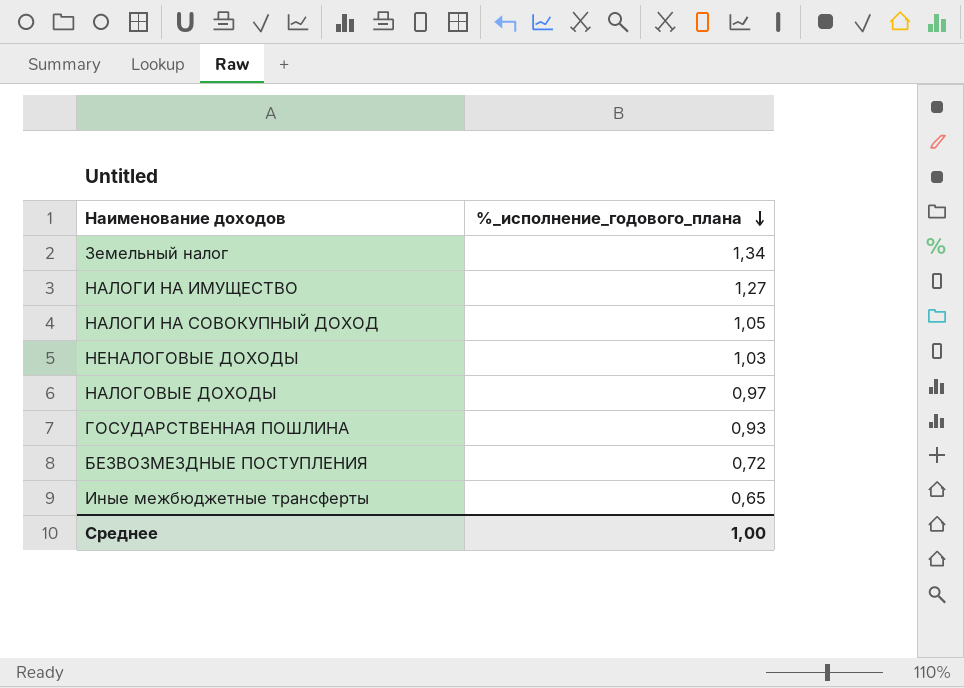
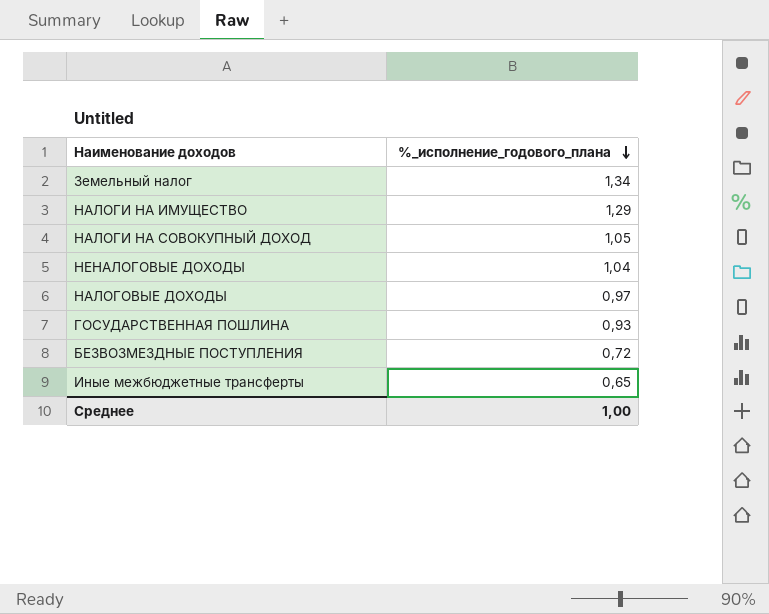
НАЛОГИ НА ИМУЩЕСТВО | %_исполнение_годового_плана: 1,27 -> 1,29
НЕНАЛОГОВЫЕ ДОХОДЫ | %_исполнение_годового_плана: 1,03 -> 1,04

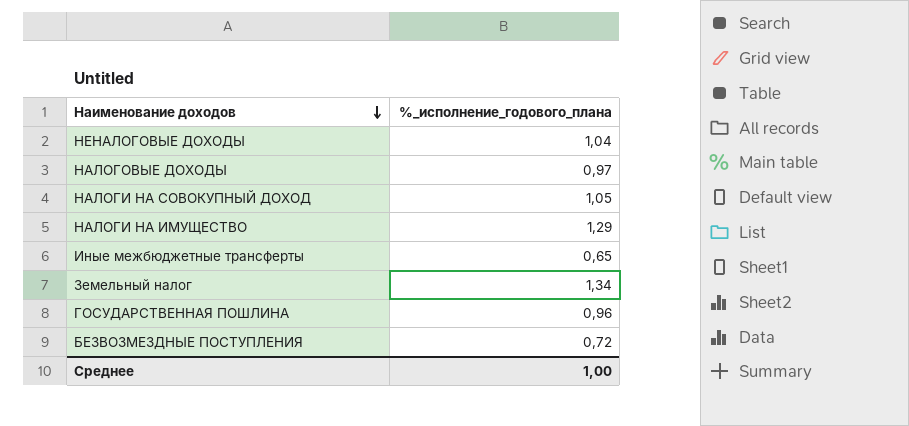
row order: %_исполнение_годового_плана descending -> Наименование доходов descending
ГОСУДАРСТВЕННАЯ ПОШЛИНА | %_исполнение_годового_плана: 0,93 -> 0,96

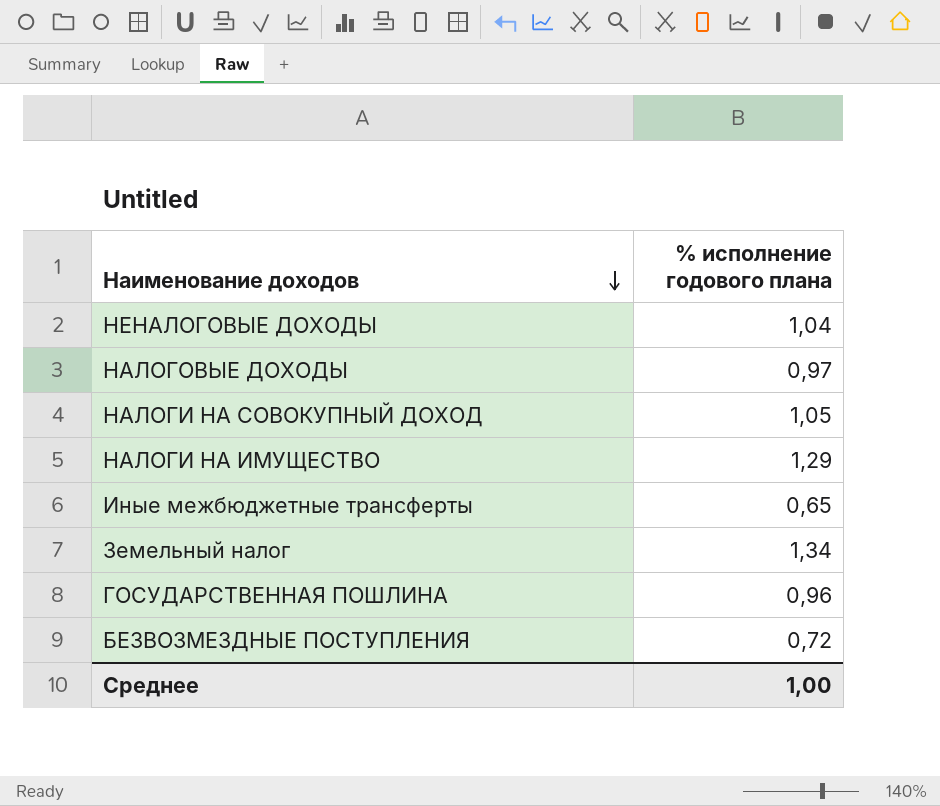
column name: %_исполнение_годового_плана -> % исполнение годового плана

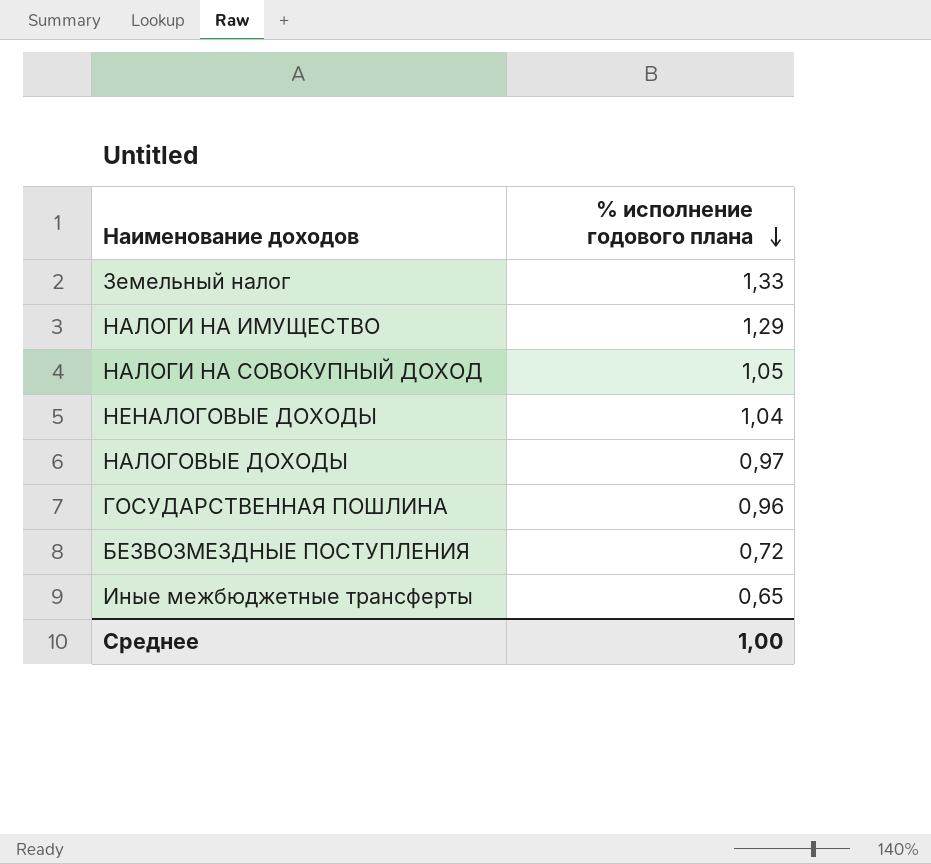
row order: Наименование доходов descending -> % исполнение годового плана descending
Земельный налог | % исполнение годового плана: 1,34 -> 1,33

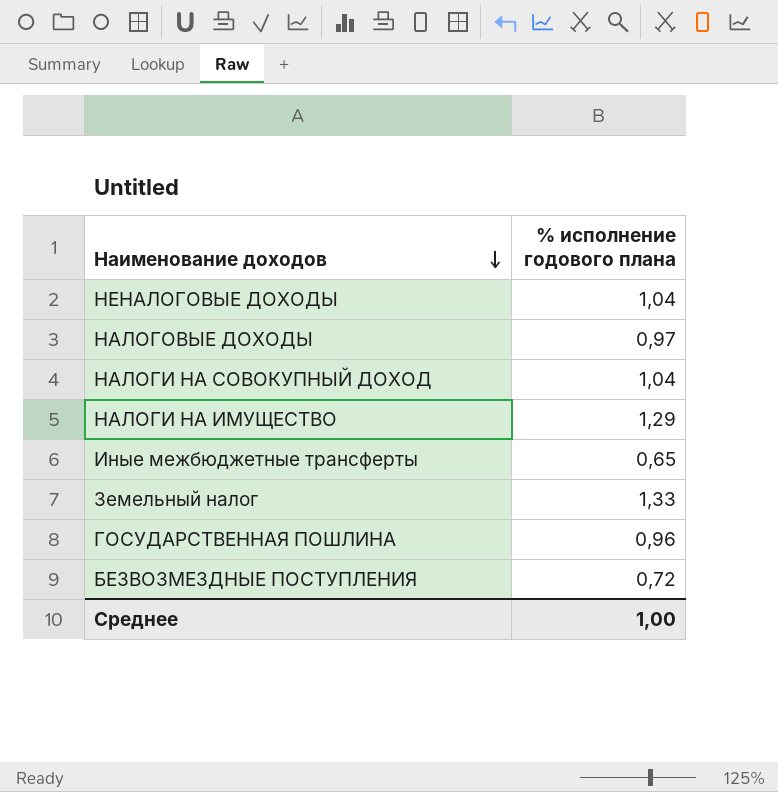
row order: % исполнение годового плана descending -> Наименование доходов descending
НАЛОГИ НА СОВОКУПНЫЙ ДОХОД | % исполнение годового плана: 1,05 -> 1,04

